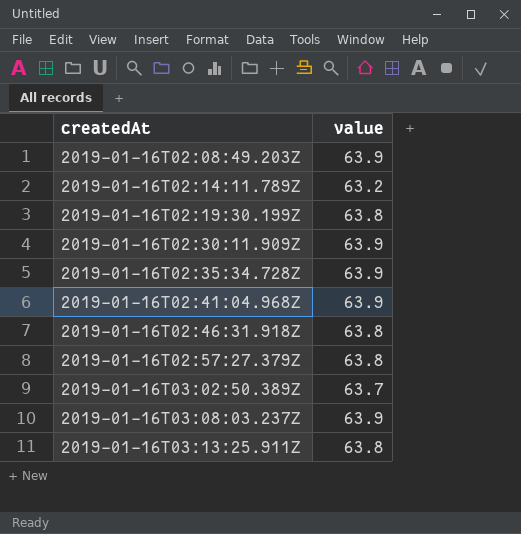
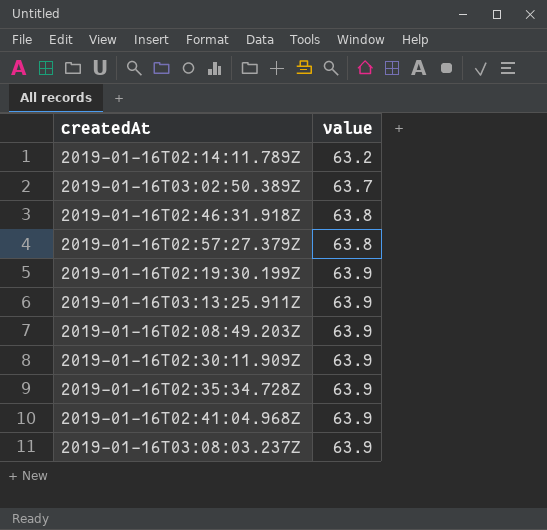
row order: createdAt ascending -> value ascending
2019-01-16T02:19:30.199Z | value: 63.8 -> 63.9
2019-01-16T03:13:25.911Z | value: 63.8 -> 63.9

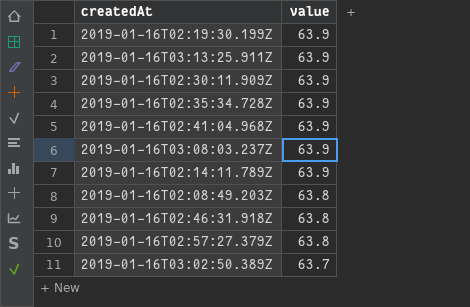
row order: value ascending -> value descending
2019-01-16T02:14:11.789Z | value: 63.2 -> 63.9
2019-01-16T02:08:49.203Z | value: 63.9 -> 63.8

